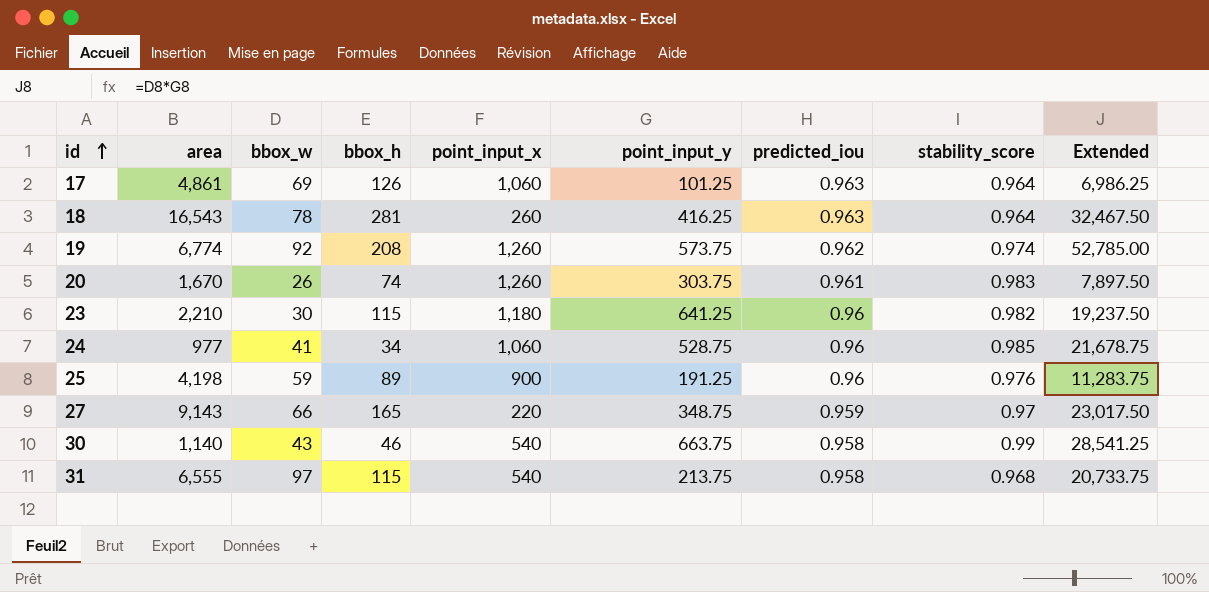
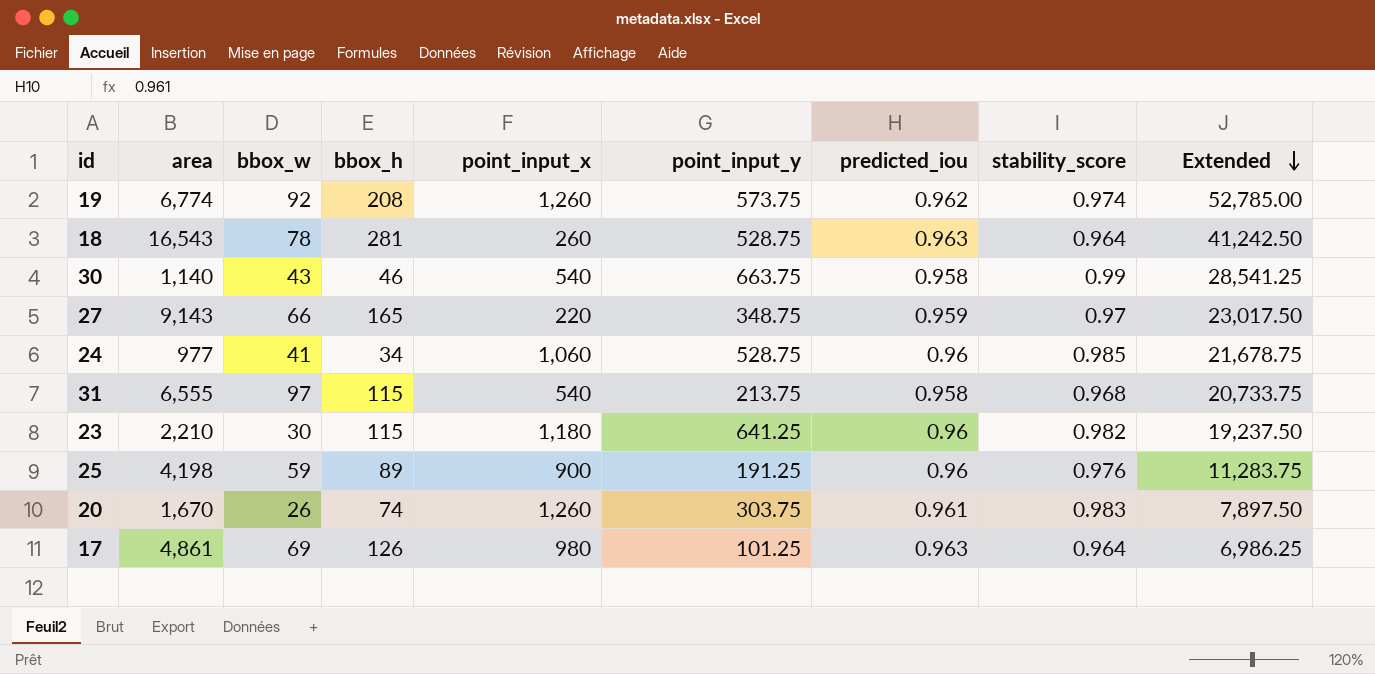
row order: id ascending -> Extended descending
18 | point_input_y: 416.25 -> 528.75
18 | Extended: 32,467.50 -> 41,242.50
17 | point_input_x: 1,060 -> 980

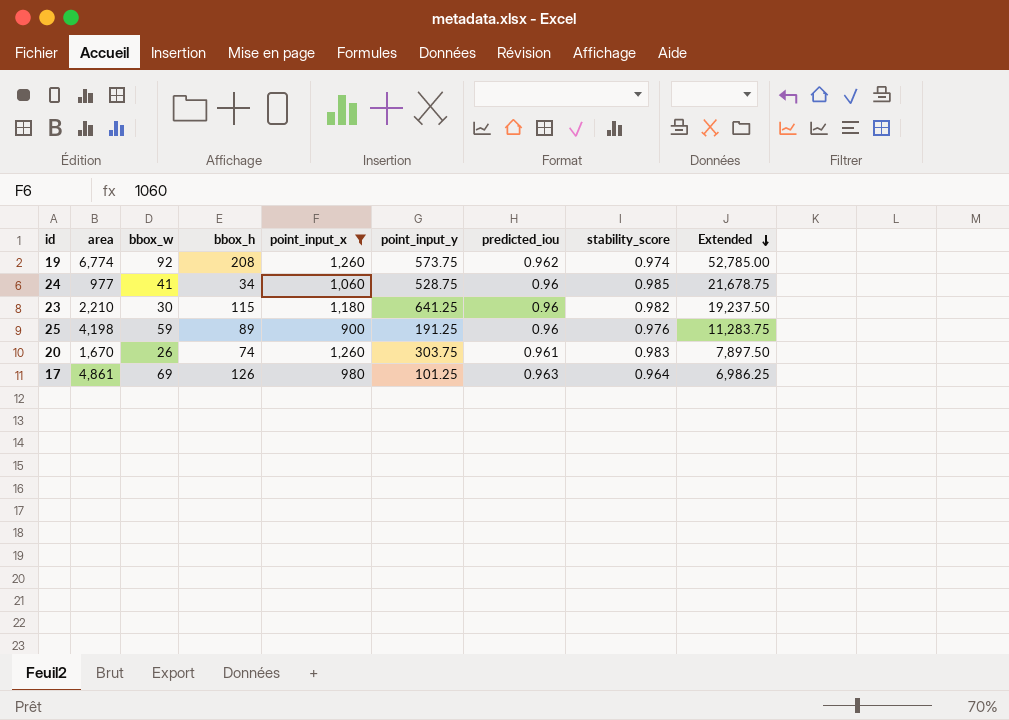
filter: none -> point_input_x >= 900

